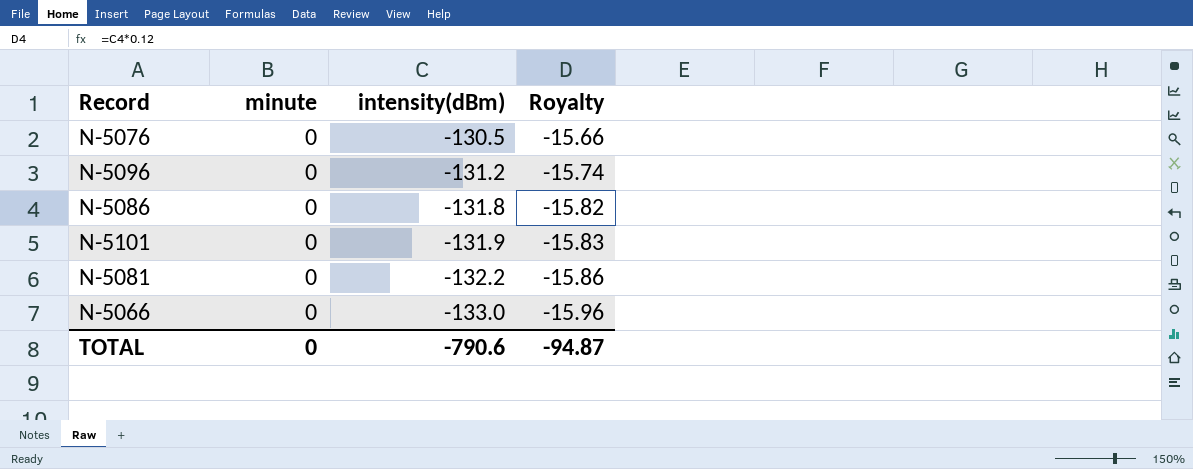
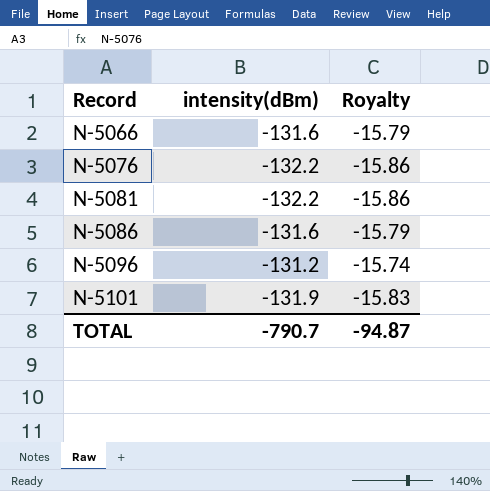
row order: intensity(dBm) descending -> Record ascending
column minute | position: 2 -> none
N-5066 | intensity(dBm): -133.0 -> -131.6
N-5066 | Royalty: -15.96 -> -15.79
N-5076 | intensity(dBm): -130.5 -> -132.2
N-5076 | Royalty: -15.66 -> -15.86
N-5086 | intensity(dBm): -131.8 -> -131.6
N-5086 | Royalty: -15.82 -> -15.79
TOTAL | intensity(dBm): -790.6 -> -790.7

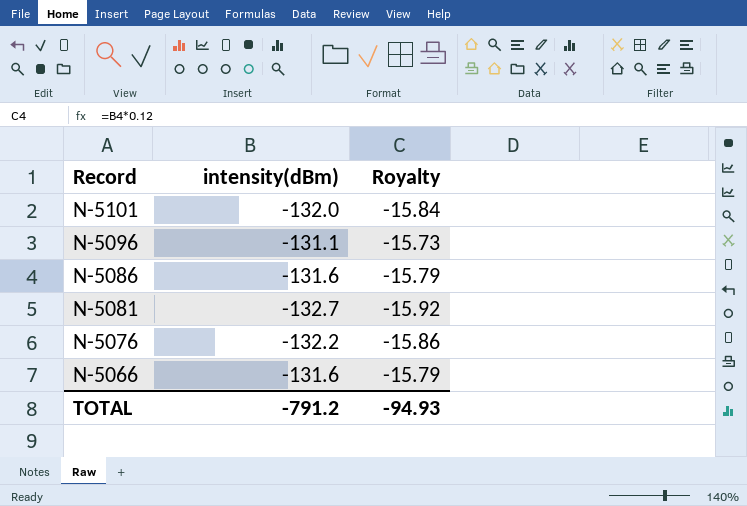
row order: Record ascending -> Record descending
N-5101 | intensity(dBm): -131.9 -> -132.0
N-5101 | Royalty: -15.83 -> -15.84
N-5096 | intensity(dBm): -131.2 -> -131.1
N-5096 | Royalty: -15.74 -> -15.73
N-5081 | intensity(dBm): -132.2 -> -132.7
N-5081 | Royalty: -15.86 -> -15.92
TOTAL | intensity(dBm): -790.7 -> -791.2
TOTAL | Royalty: -94.87 -> -94.93

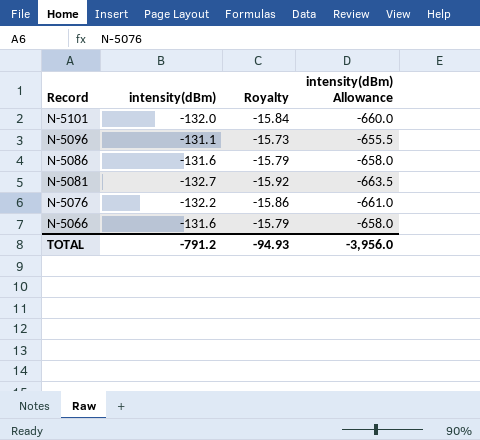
column intensity(dBm) Allowance | formula: none -> [intensity(dBm)] * 5

